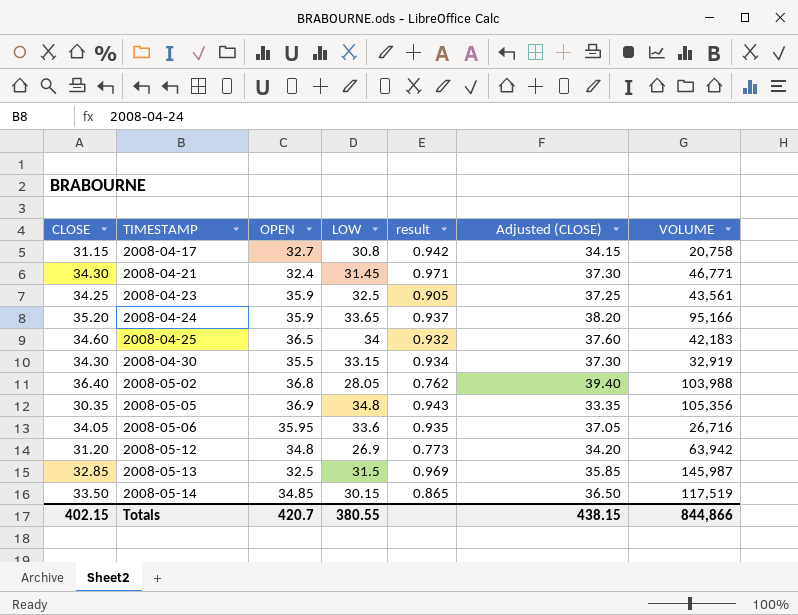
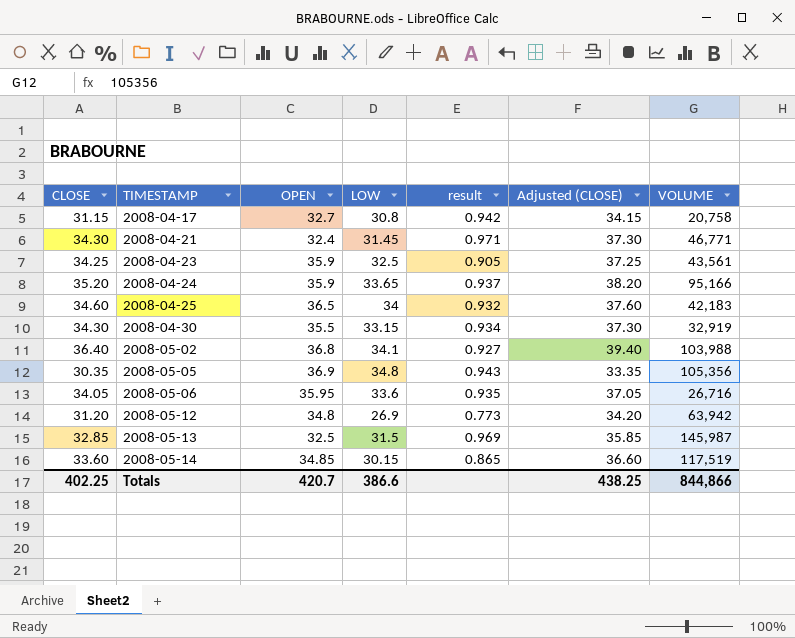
2008-05-02 | LOW: 28.05 -> 34.1
2008-05-02 | result: 0.762 -> 0.927
2008-05-14 | CLOSE: 33.50 -> 33.60
2008-05-14 | Adjusted (CLOSE): 36.50 -> 36.60
Totals | CLOSE: 402.15 -> 402.25
Totals | LOW: 380.55 -> 386.6
Totals | Adjusted (CLOSE): 438.15 -> 438.25

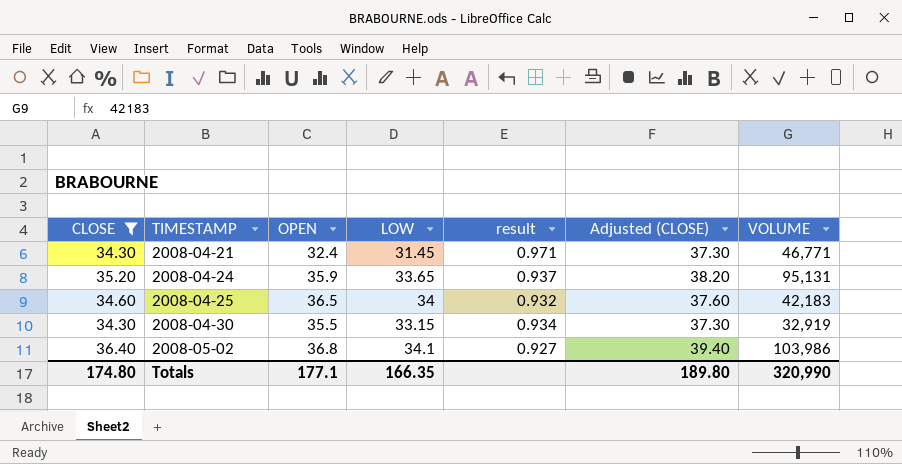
filter: none -> CLOSE >= 34.30
2008-04-24 | VOLUME: 95,166 -> 95,131
2008-05-02 | VOLUME: 103,988 -> 103,986
Totals | CLOSE: 402.25 -> 174.80
Totals | OPEN: 420.7 -> 177.1
Totals | LOW: 386.6 -> 166.35
Totals | Adjusted (CLOSE): 438.25 -> 189.80
Totals | VOLUME: 844,866 -> 320,990

